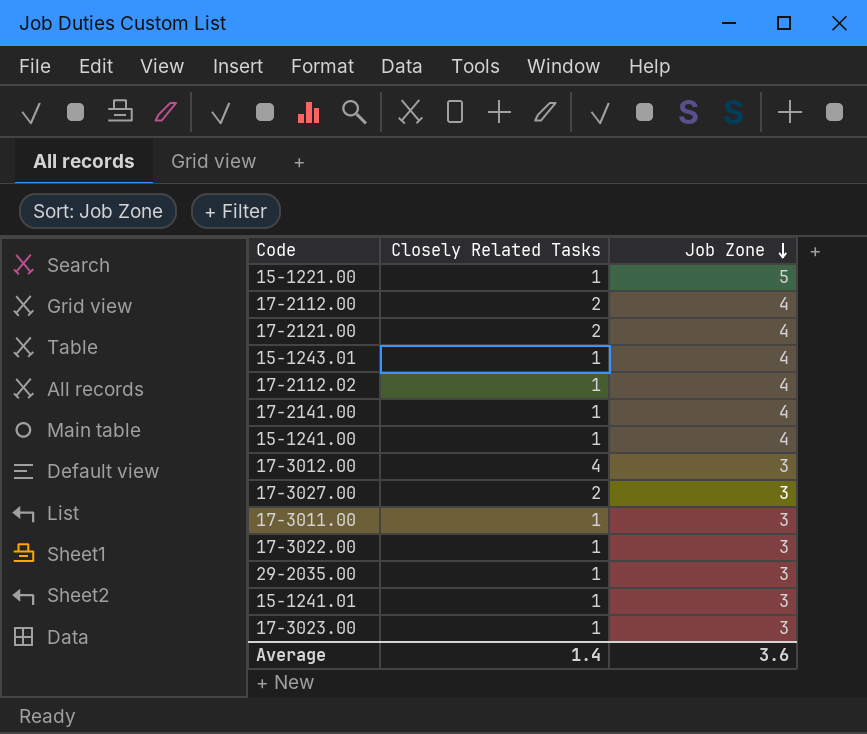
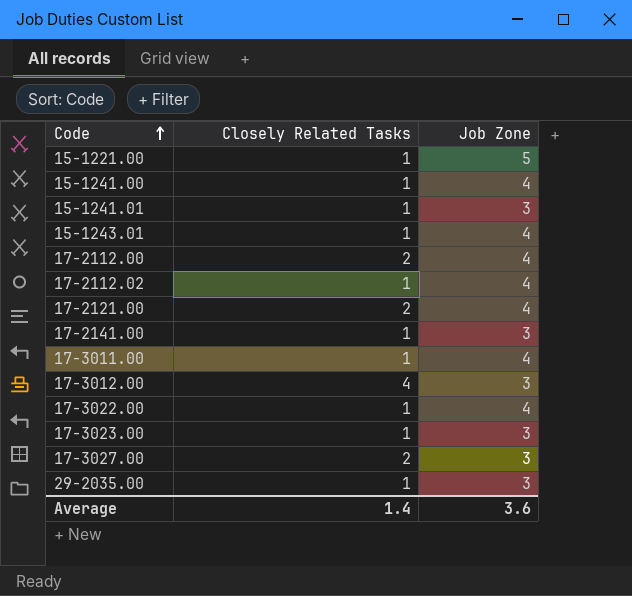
row order: Job Zone descending -> Code ascending
17-2141.00 | Job Zone: 4 -> 3
17-3011.00 | Job Zone: 3 -> 4
17-3022.00 | Job Zone: 3 -> 4

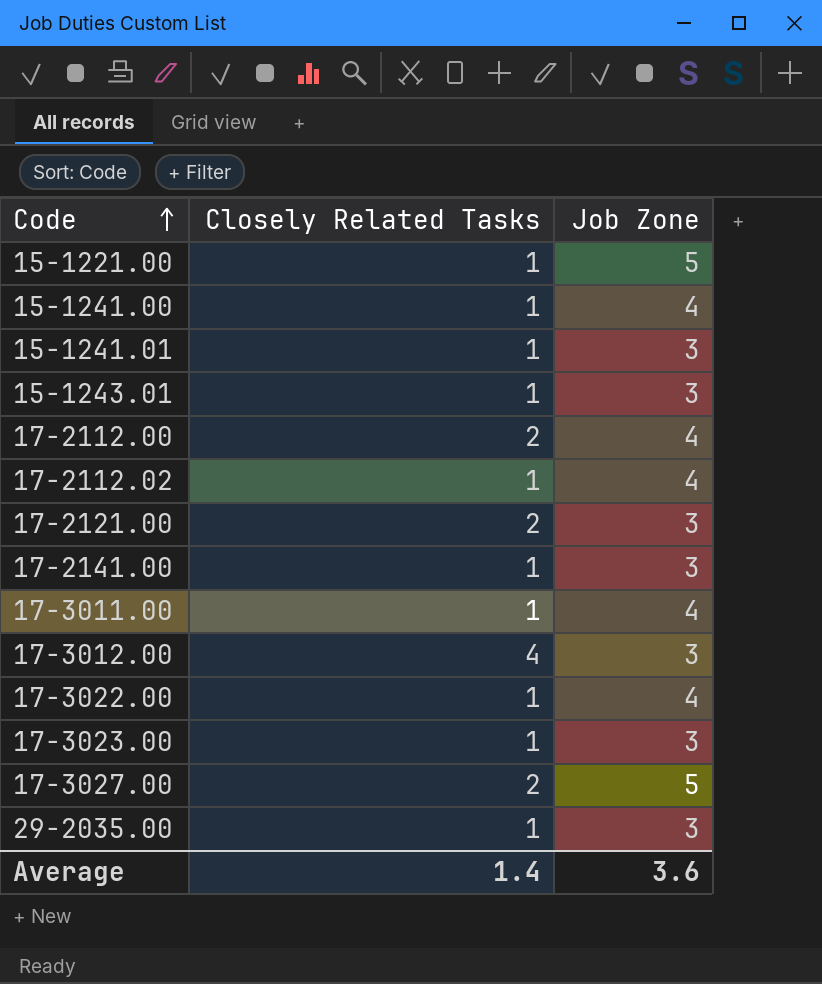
15-1243.01 | Job Zone: 4 -> 3
17-2121.00 | Job Zone: 4 -> 3
17-3027.00 | Job Zone: 3 -> 5

